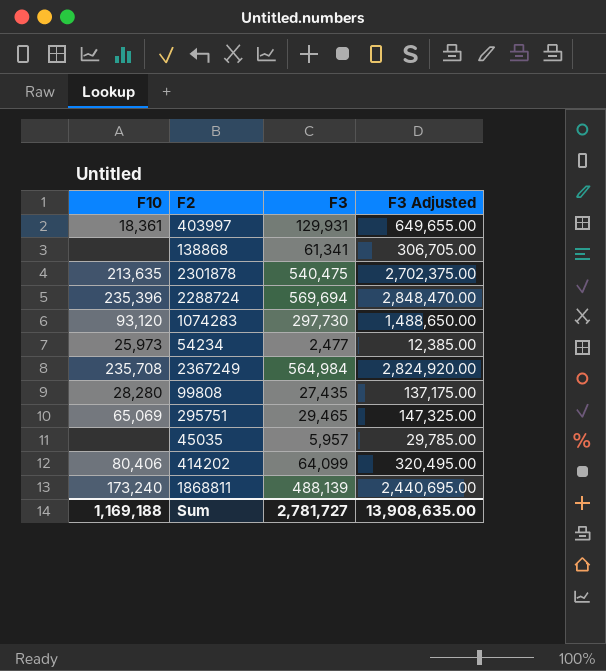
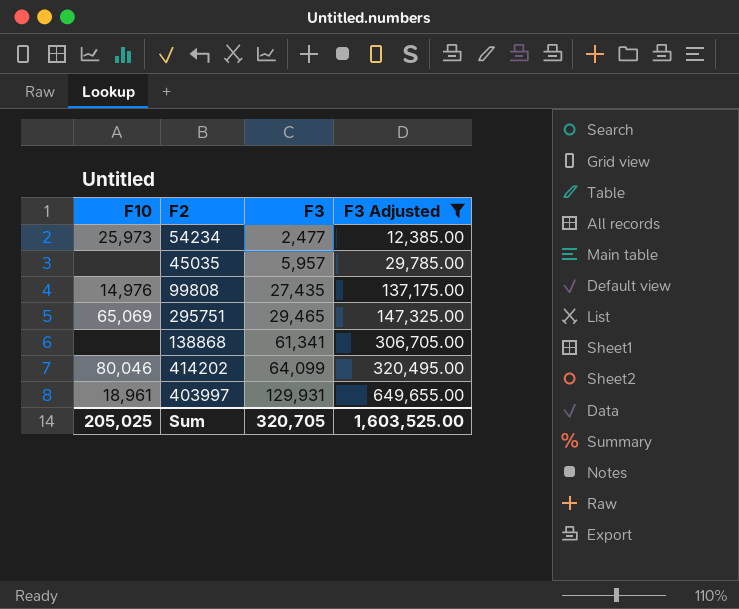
filter: none -> F3 Adjusted <= 649,655.00
row order: none -> F3 ascending
99808 | F10: 28,280 -> 14,976
414202 | F10: 80,406 -> 80,046
403997 | F10: 18,361 -> 18,961
Sum | F10: 1,169,188 -> 205,025
Sum | F3: 2,781,727 -> 320,705
Sum | F3 Adjusted: 13,908,635.00 -> 1,603,525.00

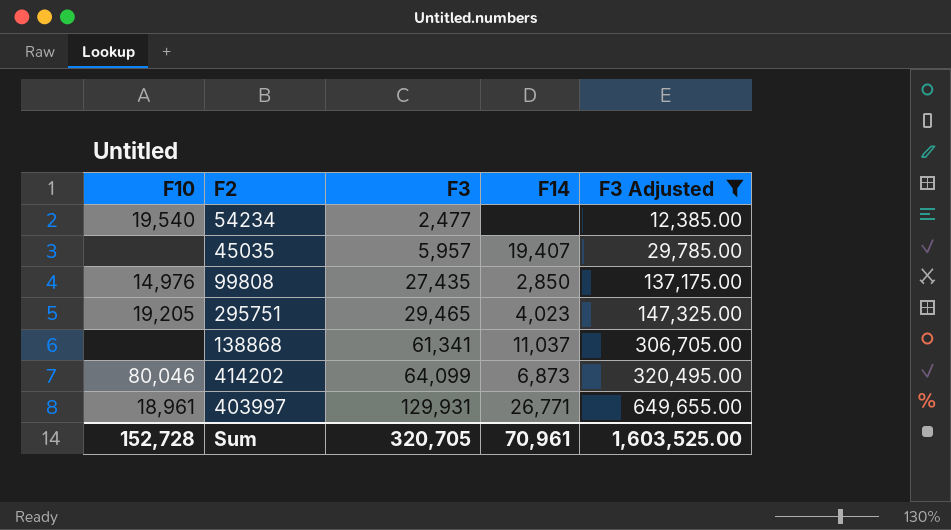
column F14 | position: none -> 4
54234 | F10: 25,973 -> 19,540
295751 | F10: 65,069 -> 19,205
Sum | F10: 205,025 -> 152,728

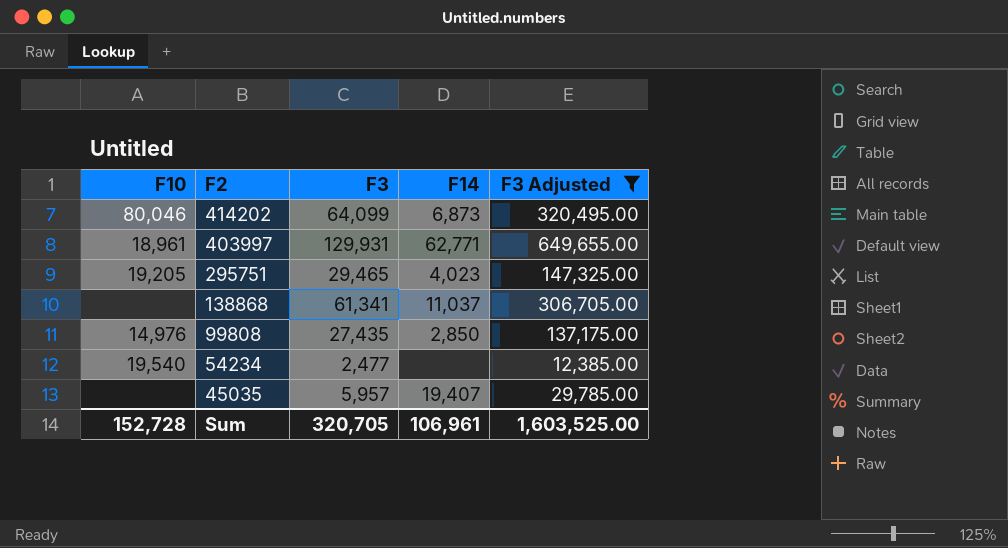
row order: F3 ascending -> F2 descending
403997 | F14: 26,771 -> 62,771
Sum | F14: 70,961 -> 106,961

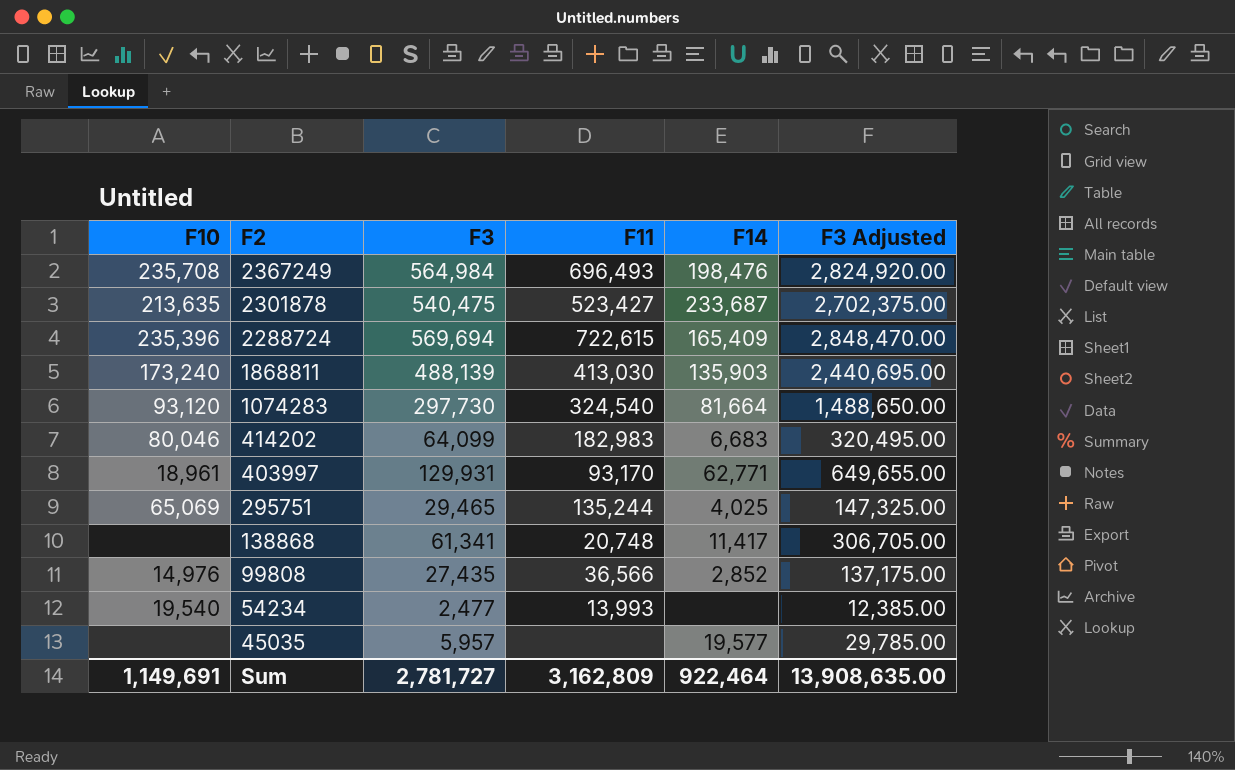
filter: F3 Adjusted <= 649,655.00 -> none
column F11 | position: none -> 4
414202 | F14: 6,873 -> 6,683
295751 | F10: 19,205 -> 65,069
295751 | F14: 4,023 -> 4,025
138868 | F14: 11,037 -> 11,417
99808 | F14: 2,850 -> 2,852
45035 | F14: 19,407 -> 19,577
Sum | F10: 152,728 -> 1,149,691
Sum | F3: 320,705 -> 2,781,727
Sum | F14: 106,961 -> 922,464
Sum | F3 Adjusted: 1,603,525.00 -> 13,908,635.00

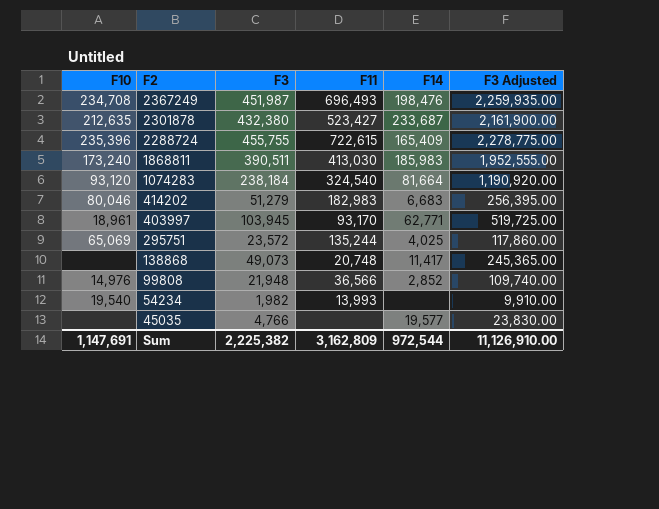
2367249 | F10: 235,708 -> 234,708
2367249 | F3: 564,984 -> 451,987
2367249 | F3 Adjusted: 2,824,920.00 -> 2,259,935.00
2301878 | F10: 213,635 -> 212,635
2301878 | F3: 540,475 -> 432,380
2301878 | F3 Adjusted: 2,702,375.00 -> 2,161,900.00
2288724 | F3: 569,694 -> 455,755
2288724 | F3 Adjusted: 2,848,470.00 -> 2,278,775.00
1868811 | F3: 488,139 -> 390,511
1868811 | F14: 135,903 -> 185,983
1868811 | F3 Adjusted: 2,440,695.00 -> 1,952,555.00
1074283 | F3: 297,730 -> 238,184
1074283 | F3 Adjusted: 1,488,650.00 -> 1,190,920.00
414202 | F3: 64,099 -> 51,279
414202 | F3 Adjusted: 320,495.00 -> 256,395.00
403997 | F3: 129,931 -> 103,945
403997 | F3 Adjusted: 649,655.00 -> 519,725.00
295751 | F3: 29,465 -> 23,572
295751 | F3 Adjusted: 147,325.00 -> 117,860.00
138868 | F3: 61,341 -> 49,073
138868 | F3 Adjusted: 306,705.00 -> 245,365.00
99808 | F3: 27,435 -> 21,948
99808 | F3 Adjusted: 137,175.00 -> 109,740.00
54234 | F3: 2,477 -> 1,982
54234 | F3 Adjusted: 12,385.00 -> 9,910.00
45035 | F3: 5,957 -> 4,766
45035 | F3 Adjusted: 29,785.00 -> 23,830.00
Sum | F10: 1,149,691 -> 1,147,691
Sum | F3: 2,781,727 -> 2,225,382
Sum | F14: 922,464 -> 972,544
Sum | F3 Adjusted: 13,908,635.00 -> 11,126,910.00

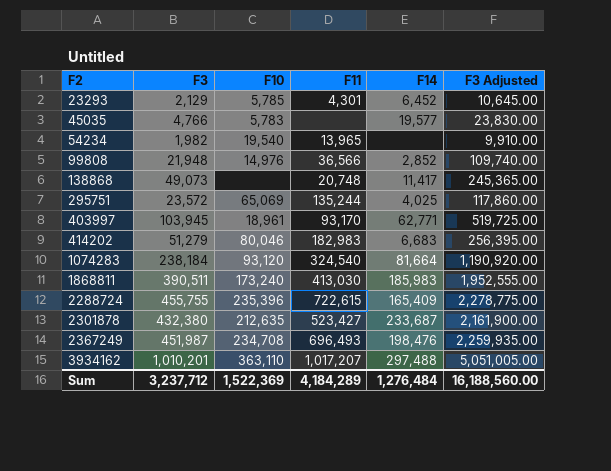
row order: F2 descending -> F2 ascending
column F10 | position: 1 -> 3
row 23293: none -> 2,129 | 5,785 | 4,301 | 6,452 | 10,645.00
45035 | F10: none -> 5,783
54234 | F11: 13,993 -> 13,965
row 3934162: none -> 1,010,201 | 363,110 | 1,017,207 | 297,488 | 5,051,005.00
Sum | F3: 2,225,382 -> 3,237,712
Sum | F10: 1,147,691 -> 1,522,369
Sum | F11: 3,162,809 -> 4,184,289
Sum | F14: 972,544 -> 1,276,484
Sum | F3 Adjusted: 11,126,910.00 -> 16,188,560.00

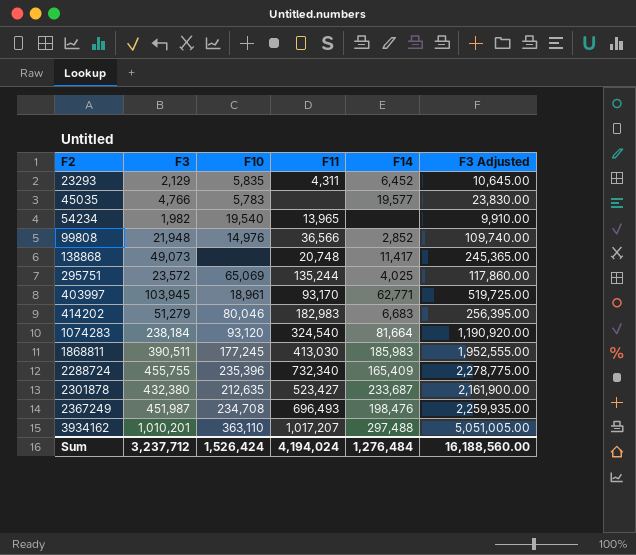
23293 | F10: 5,785 -> 5,835
23293 | F11: 4,301 -> 4,311
1868811 | F10: 173,240 -> 177,245
2288724 | F11: 722,615 -> 732,340
Sum | F10: 1,522,369 -> 1,526,424
Sum | F11: 4,184,289 -> 4,194,024

